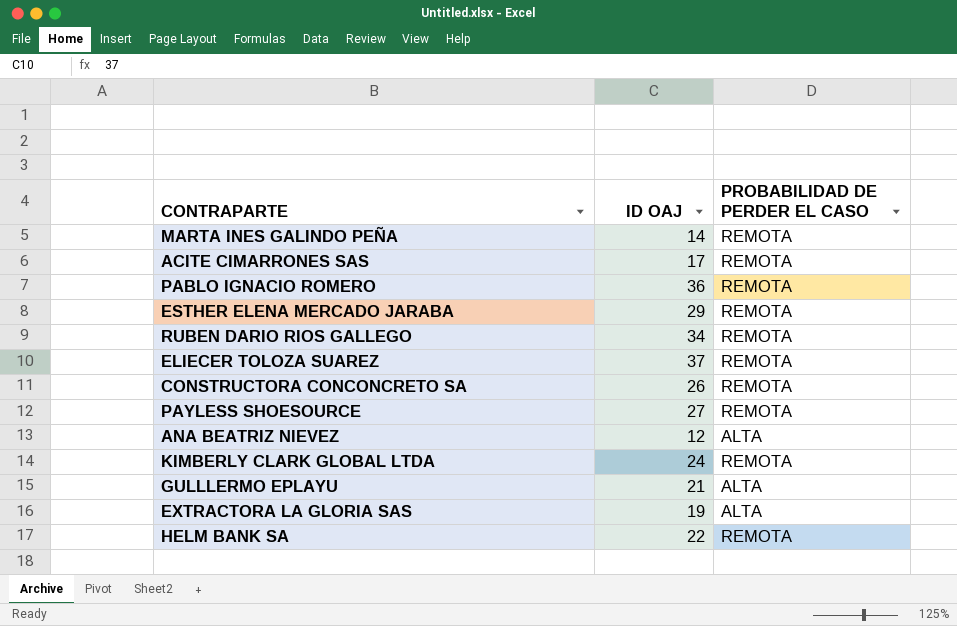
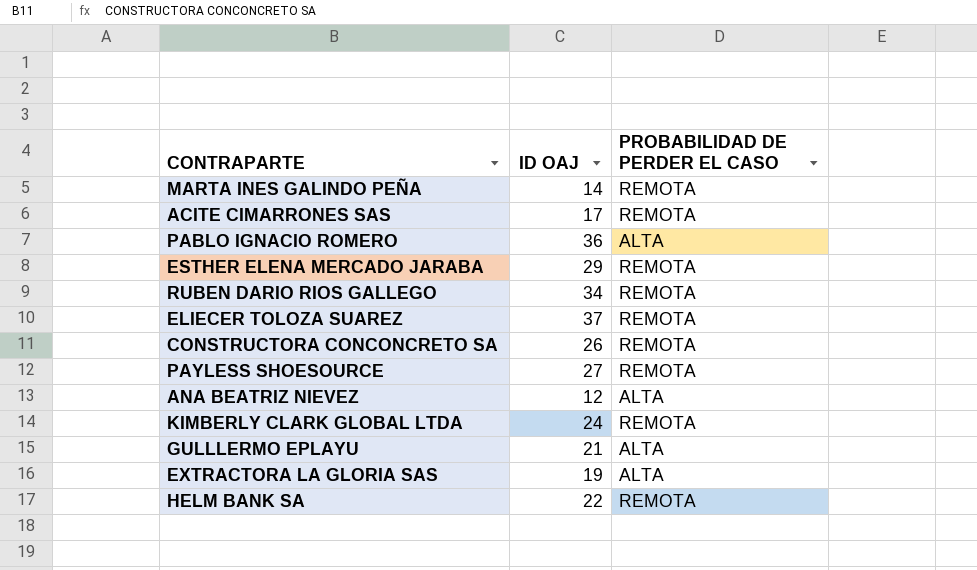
PABLO IGNACIO ROMERO | PROBABILIDAD DE PERDER EL CASO: REMOTA -> ALTA

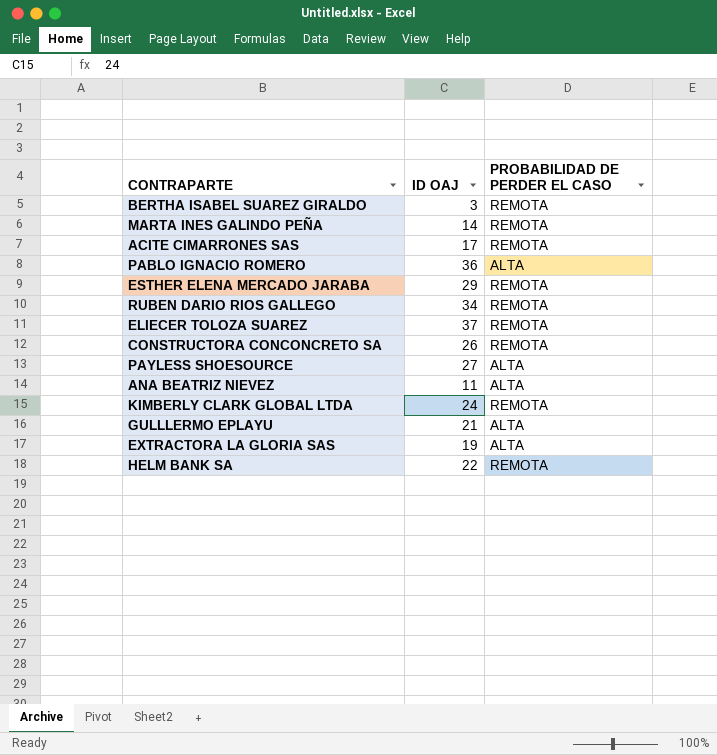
row BERTHA ISABEL SUAREZ GIRALDO: none -> 3 | REMOTA
PAYLESS SHOESOURCE | PROBABILIDAD DE PERDER EL CASO: REMOTA -> ALTA
ANA BEATRIZ NIEVEZ | ID OAJ: 12 -> 11

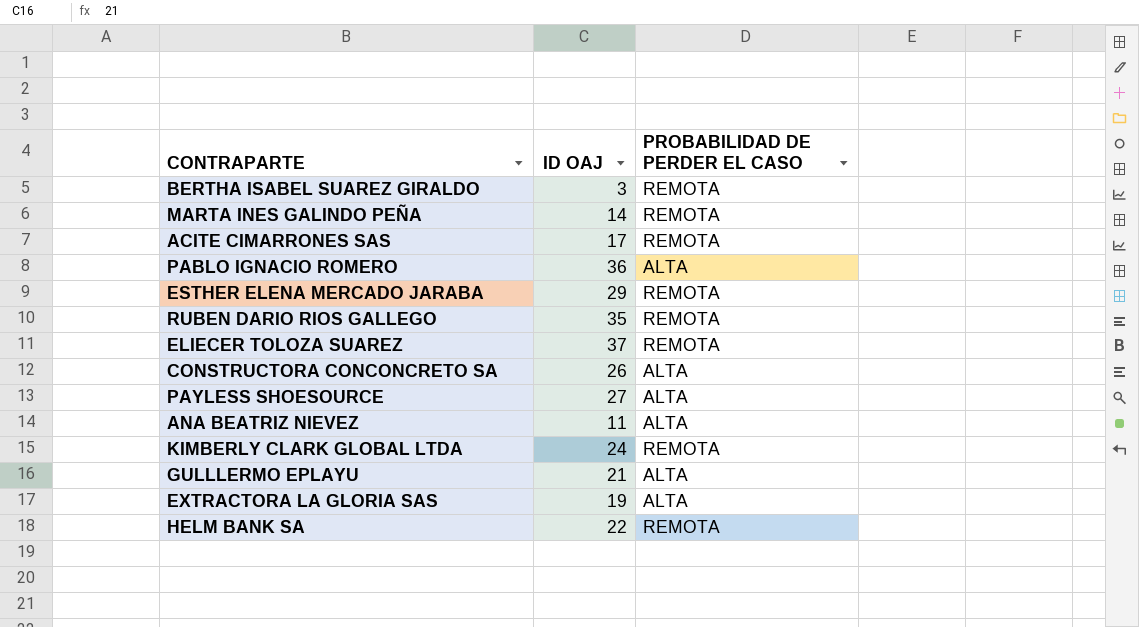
RUBEN DARIO RIOS GALLEGO | ID OAJ: 34 -> 35
CONSTRUCTORA CONCONCRETO SA | PROBABILIDAD DE PERDER EL CASO: REMOTA -> ALTA

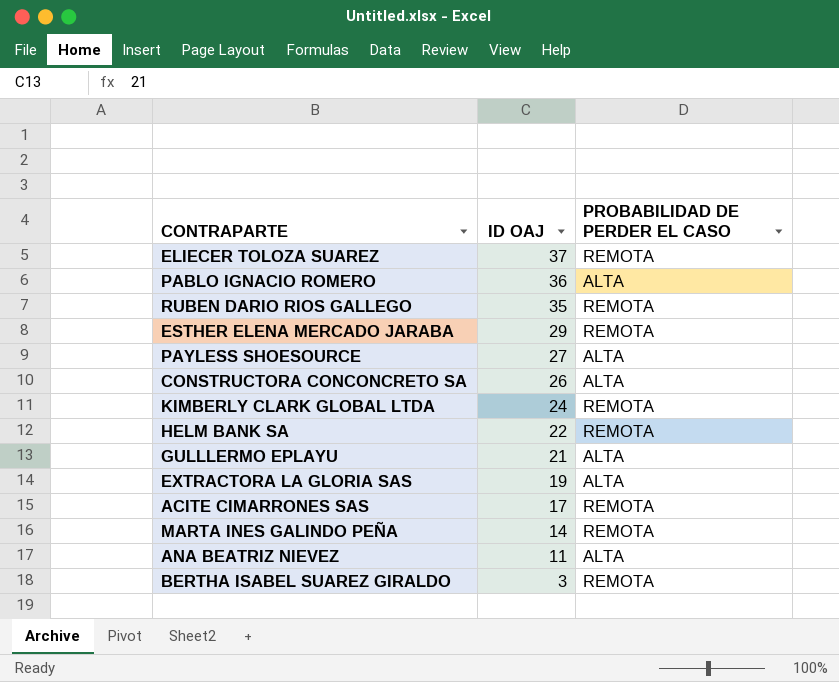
row order: none -> ID OAJ descending

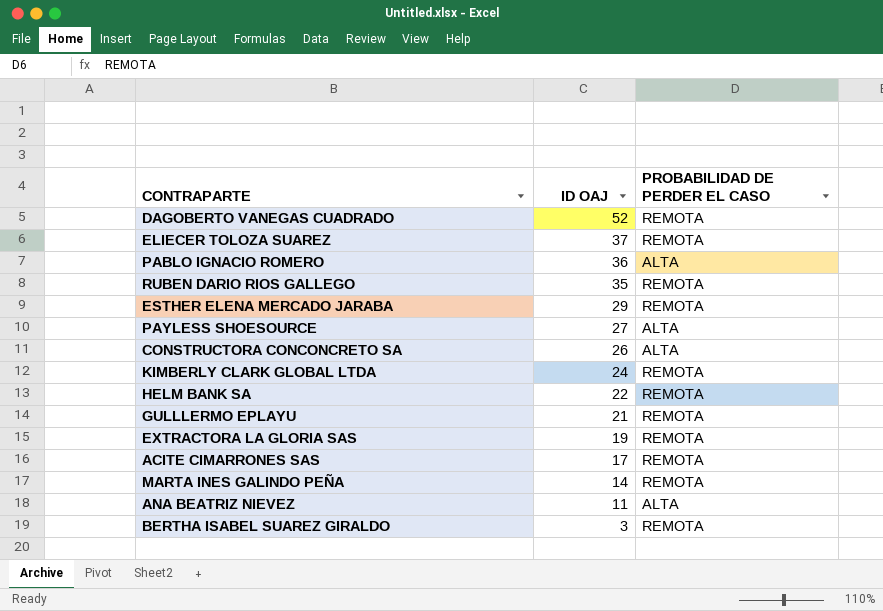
row DAGOBERTO VANEGAS CUADRADO: none -> 52 | REMOTA
GULLLERMO EPLAYU | PROBABILIDAD DE PERDER EL CASO: ALTA -> REMOTA
EXTRACTORA LA GLORIA SAS | PROBABILIDAD DE PERDER EL CASO: ALTA -> REMOTA

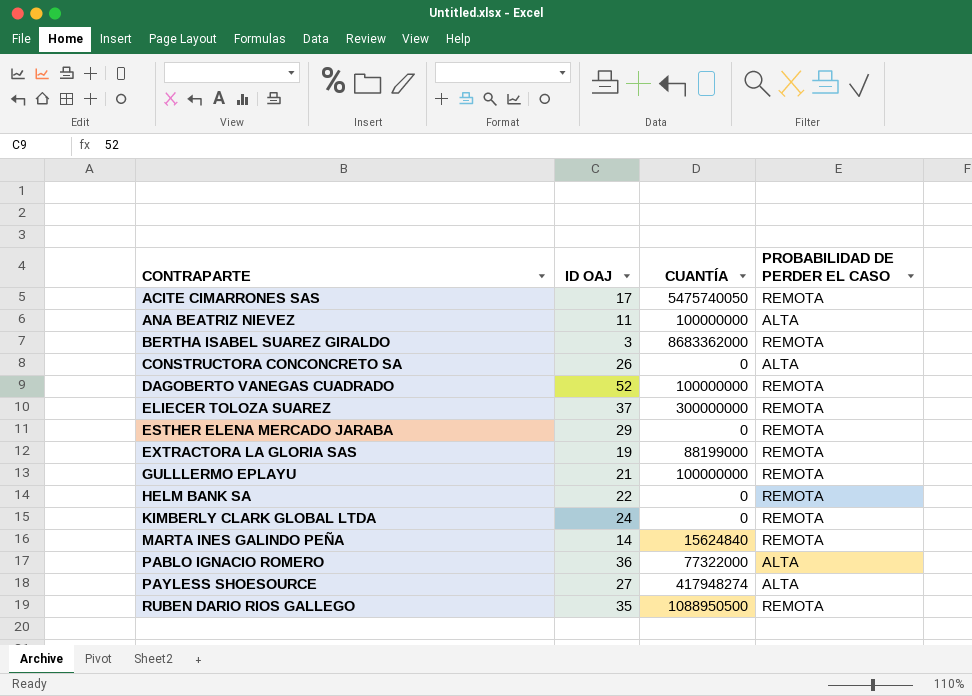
row order: ID OAJ descending -> CONTRAPARTE ascending
column CUANTÍA | position: none -> 3

